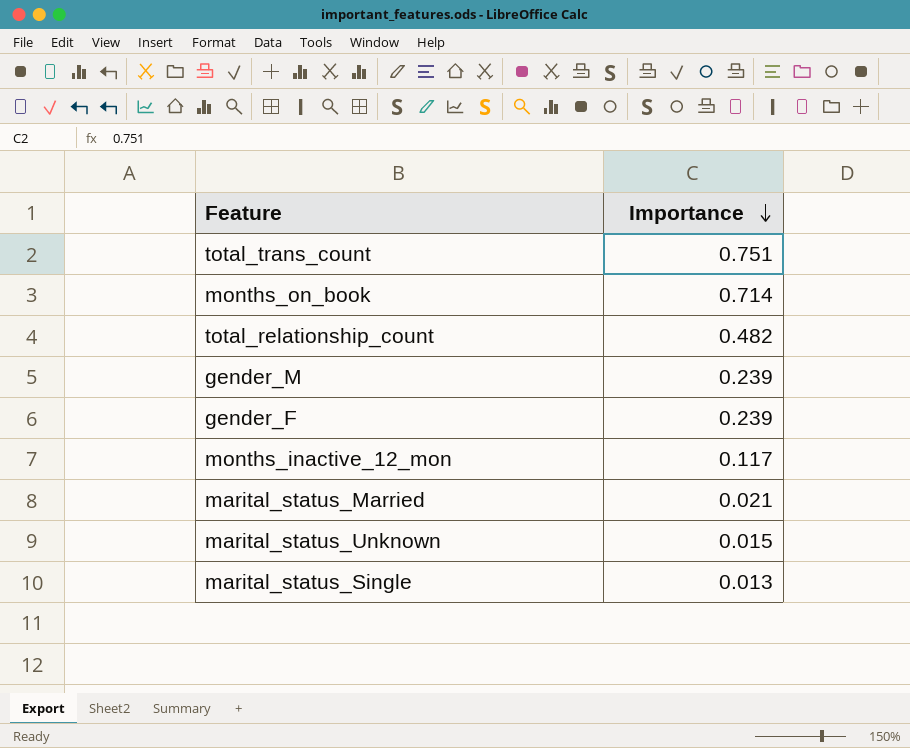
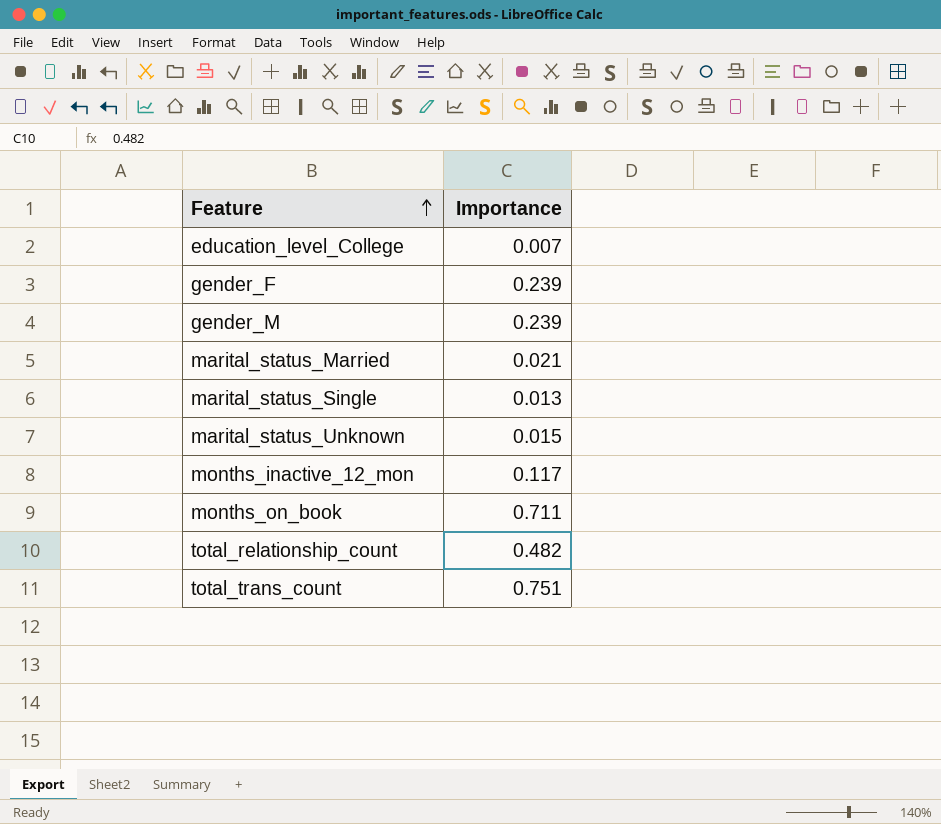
row order: Importance descending -> Feature ascending
row education_level_College: none -> 0.007
months_on_book | Importance: 0.714 -> 0.711

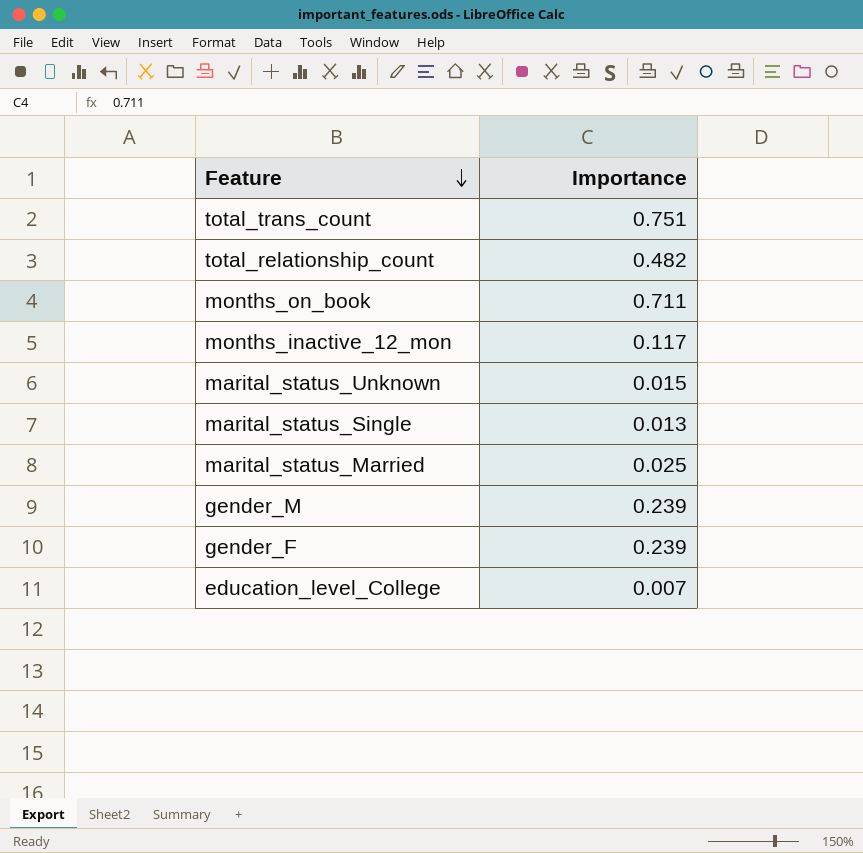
row order: Feature ascending -> Feature descending
marital_status_Married | Importance: 0.021 -> 0.025

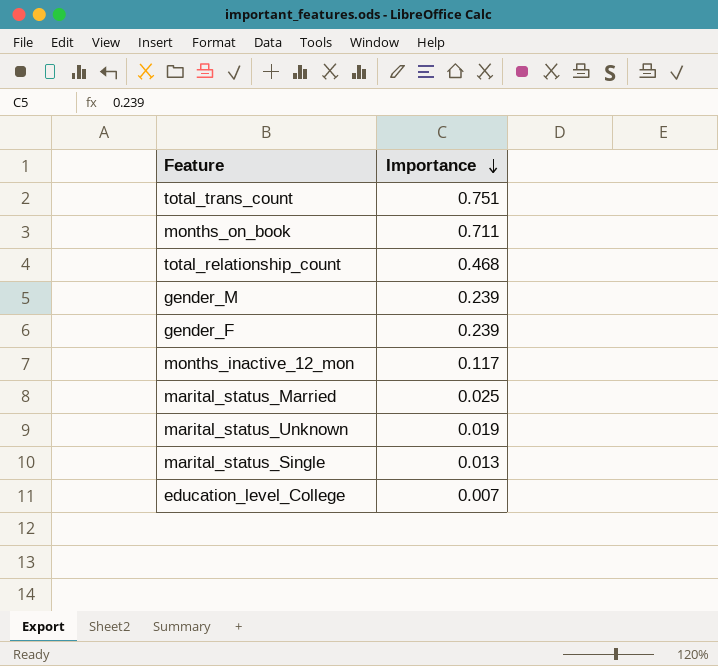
row order: Feature descending -> Importance descending
total_relationship_count | Importance: 0.482 -> 0.468
marital_status_Unknown | Importance: 0.015 -> 0.019

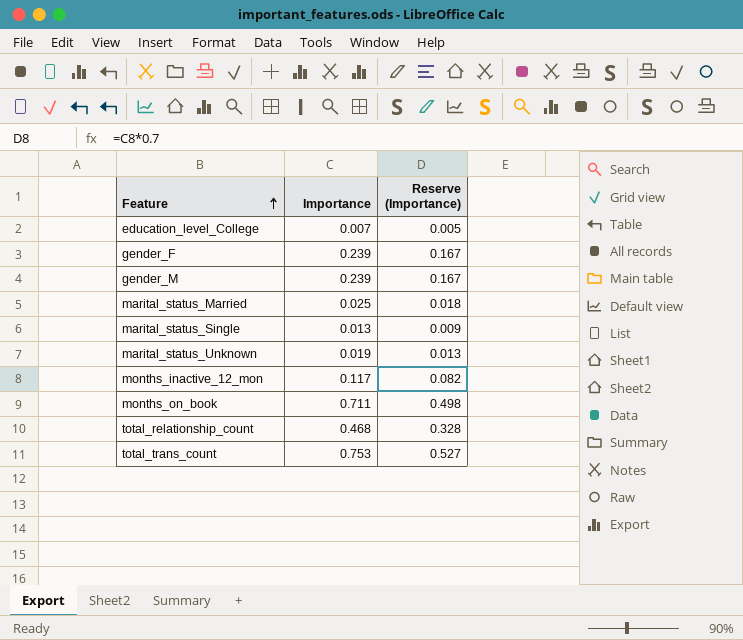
row order: Importance descending -> Feature ascending
column Reserve (Importance) | formula: none -> [Importance] * 0.7
total_trans_count | Importance: 0.751 -> 0.753

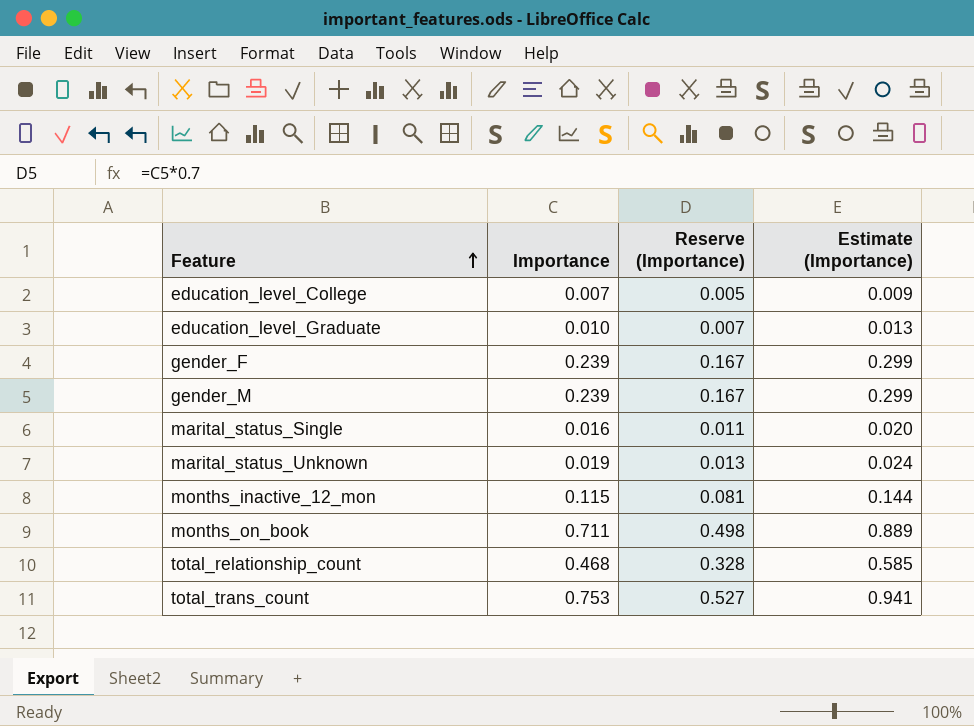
column Estimate (Importance) | formula: none -> [Importance] * 1.25
row marital_status_Married: 0.025 | 0.018 -> none
row education_level_Graduate: none -> 0.010 | 0.007 | 0.013
marital_status_Single | Importance: 0.013 -> 0.016
marital_status_Single | Reserve (Importance): 0.009 -> 0.011
months_inactive_12_mon | Importance: 0.117 -> 0.115
months_inactive_12_mon | Reserve (Importance): 0.082 -> 0.081

